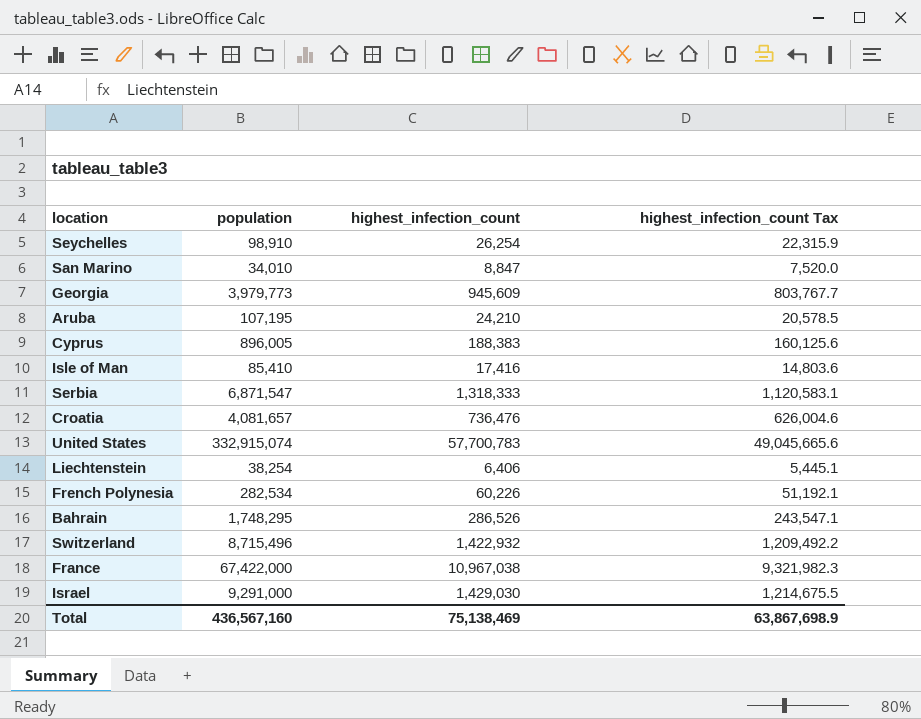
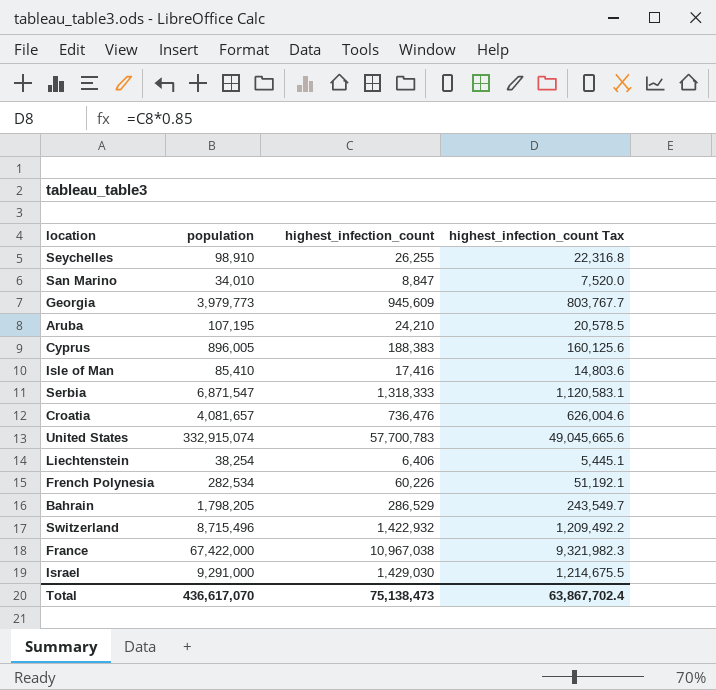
Seychelles | highest_infection_count: 26,254 -> 26,255
Seychelles | highest_infection_count Tax: 22,315.9 -> 22,316.8
Bahrain | population: 1,748,295 -> 1,798,205
Bahrain | highest_infection_count: 286,526 -> 286,529
Bahrain | highest_infection_count Tax: 243,547.1 -> 243,549.7
Total | population: 436,567,160 -> 436,617,070
Total | highest_infection_count: 75,138,469 -> 75,138,473
Total | highest_infection_count Tax: 63,867,698.9 -> 63,867,702.4

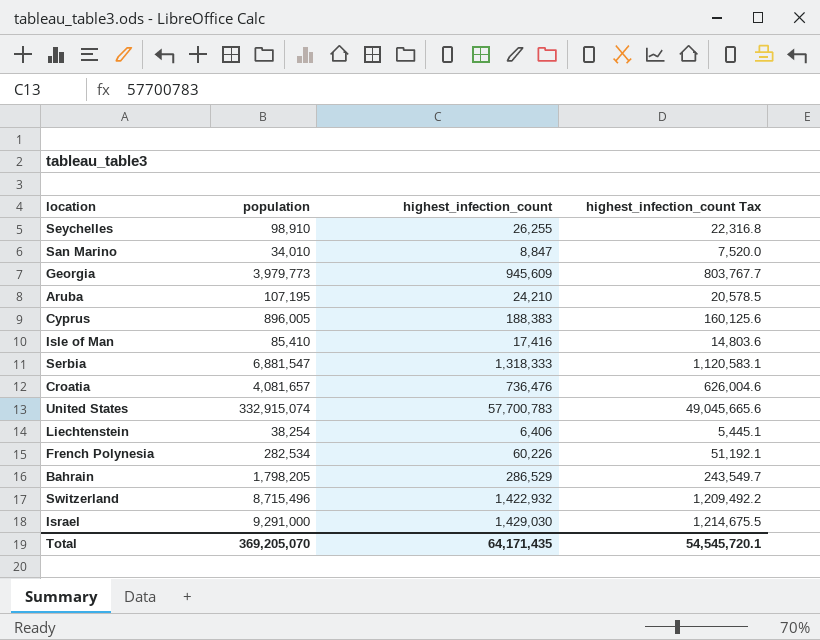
row France: 67,422,000 | 10,967,038 | 9,321,982.3 -> none
Serbia | population: 6,871,547 -> 6,881,547
Total | population: 436,617,070 -> 369,205,070
Total | highest_infection_count: 75,138,473 -> 64,171,435
Total | highest_infection_count Tax: 63,867,702.4 -> 54,545,720.1

